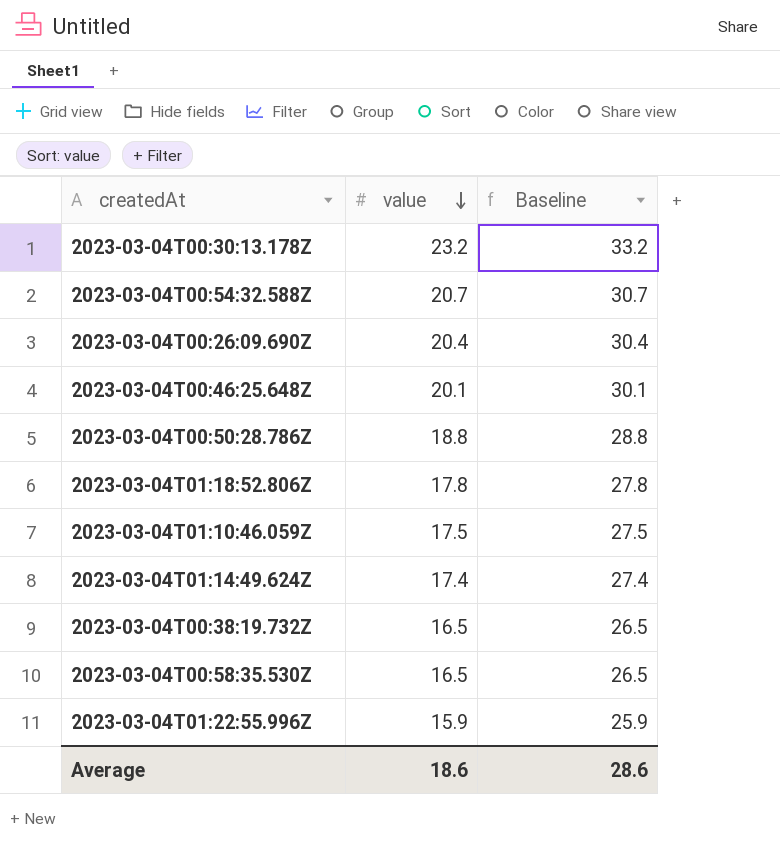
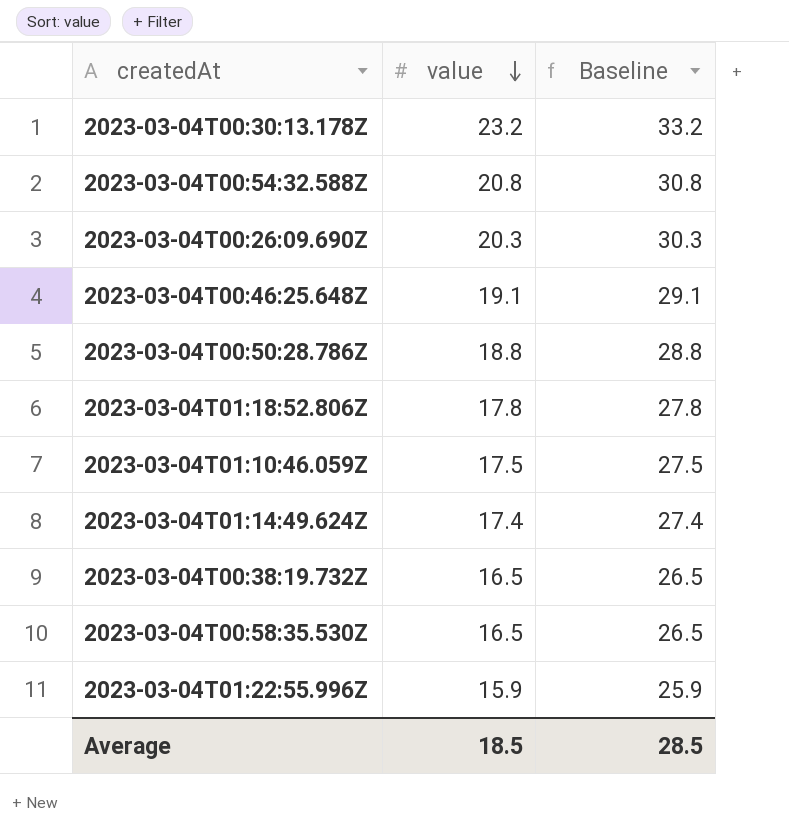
2023-03-04T00:54:32.588Z | value: 20.7 -> 20.8
2023-03-04T00:54:32.588Z | Baseline: 30.7 -> 30.8
2023-03-04T00:26:09.690Z | value: 20.4 -> 20.3
2023-03-04T00:26:09.690Z | Baseline: 30.4 -> 30.3
2023-03-04T00:46:25.648Z | value: 20.1 -> 19.1
2023-03-04T00:46:25.648Z | Baseline: 30.1 -> 29.1
Average | value: 18.6 -> 18.5
Average | Baseline: 28.6 -> 28.5

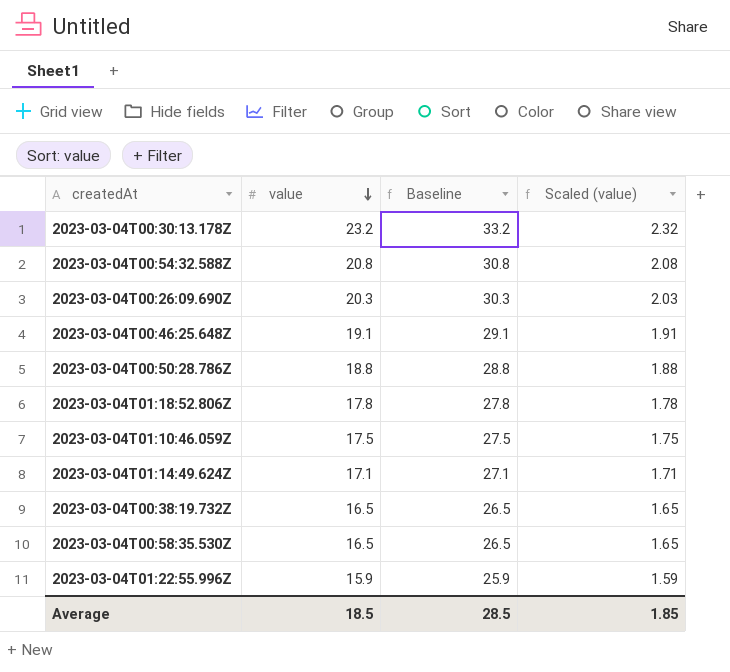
column Scaled (value) | formula: none -> [value] * 0.1
2023-03-04T01:14:49.624Z | value: 17.4 -> 17.1
2023-03-04T01:14:49.624Z | Baseline: 27.4 -> 27.1

